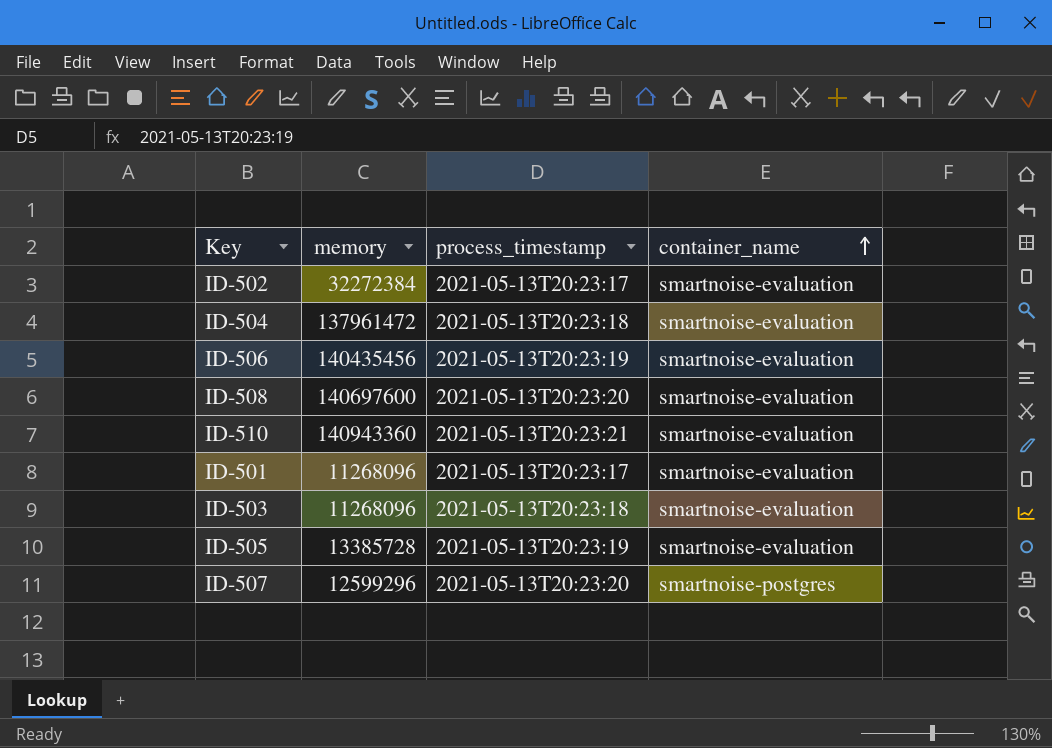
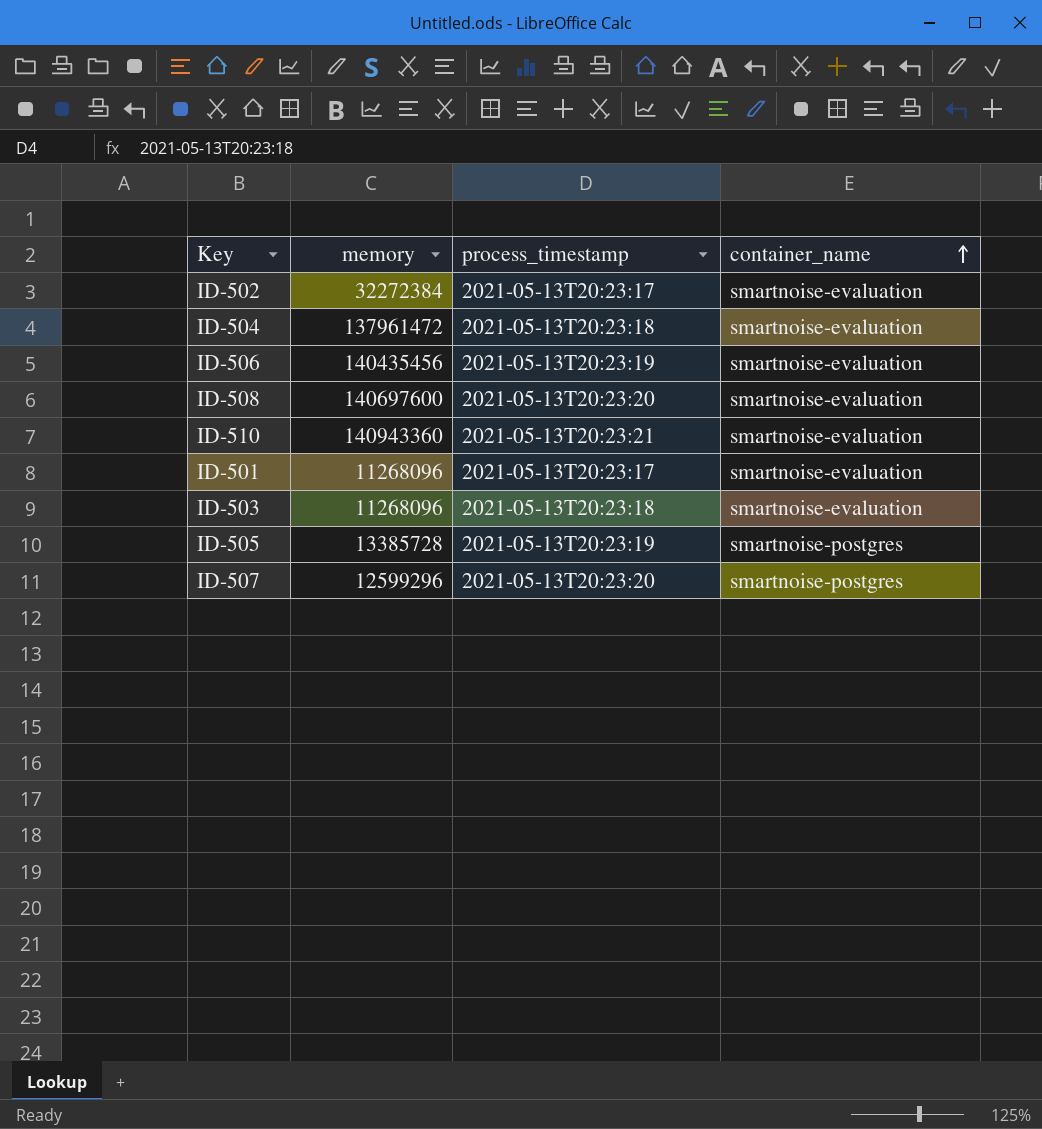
ID-505 | container_name: smartnoise-evaluation -> smartnoise-postgres

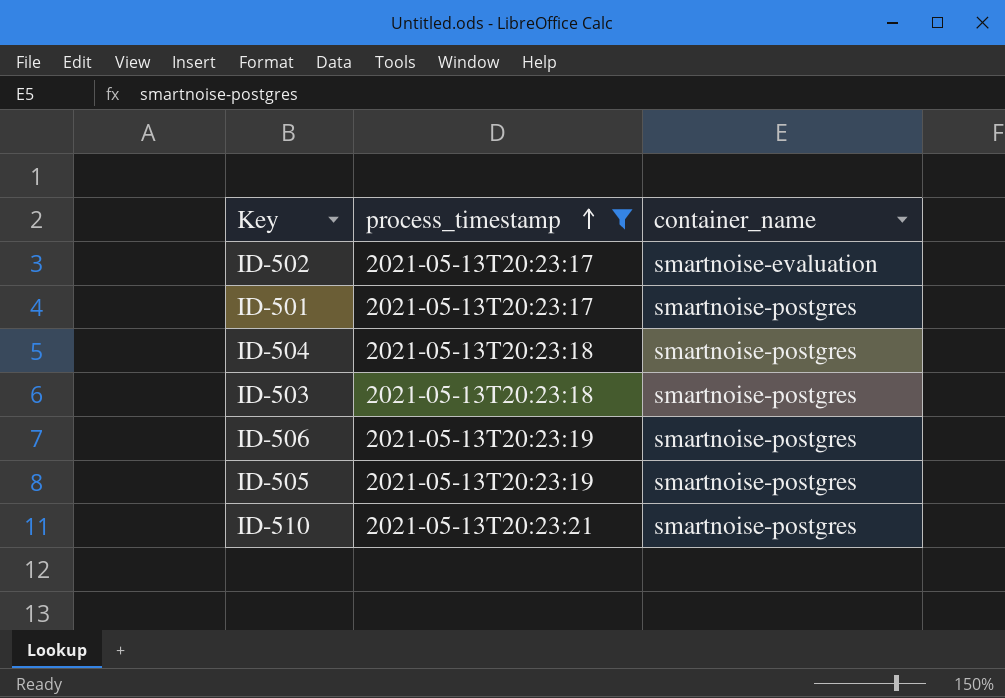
filter: none -> process_timestamp != 2021-05-13T20:23:20
row order: container_name ascending -> process_timestamp ascending
column memory | position: 2 -> none
ID-501 | container_name: smartnoise-evaluation -> smartnoise-postgres
ID-504 | container_name: smartnoise-evaluation -> smartnoise-postgres
ID-503 | container_name: smartnoise-evaluation -> smartnoise-postgres
ID-506 | container_name: smartnoise-evaluation -> smartnoise-postgres
ID-510 | container_name: smartnoise-evaluation -> smartnoise-postgres

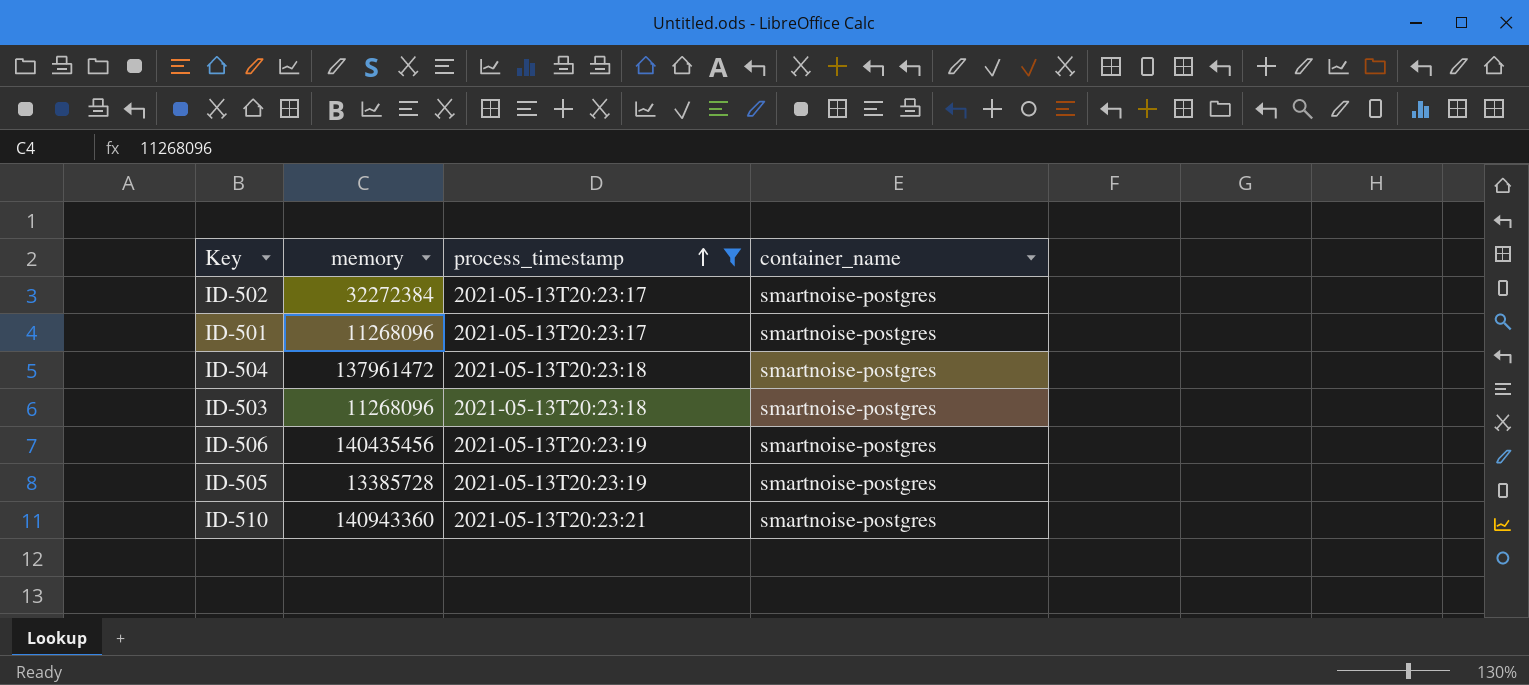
column memory | position: none -> 2
ID-502 | container_name: smartnoise-evaluation -> smartnoise-postgres

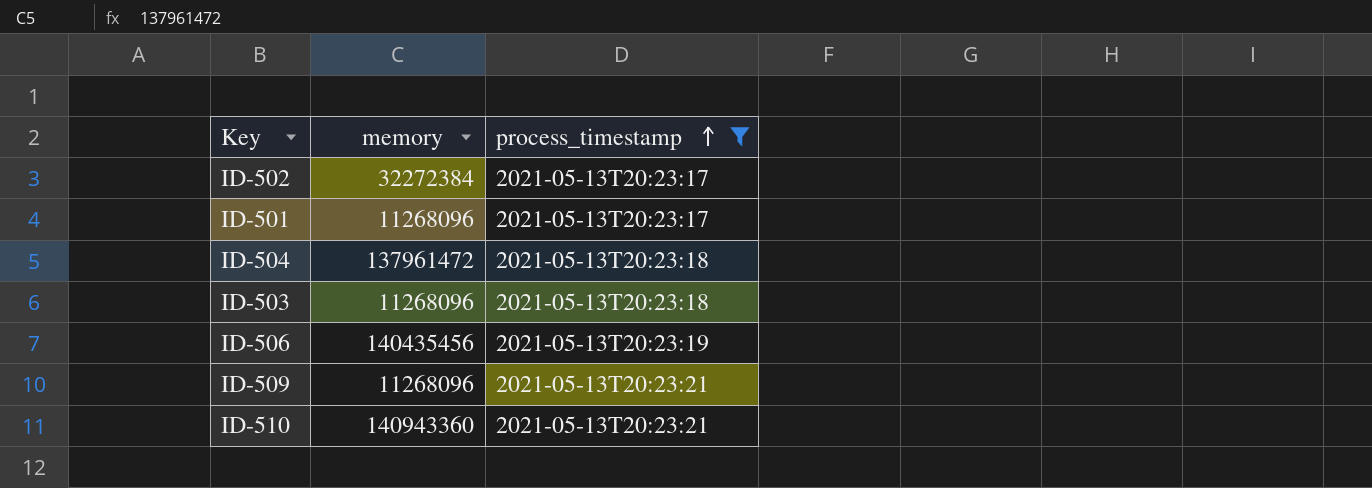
column container_name | position: 4 -> none
row ID-505: 13385728 | 2021-05-13T20:23:19 | smartnoise-postgres -> none
row ID-509: none -> 11268096 | 2021-05-13T20:23:21

